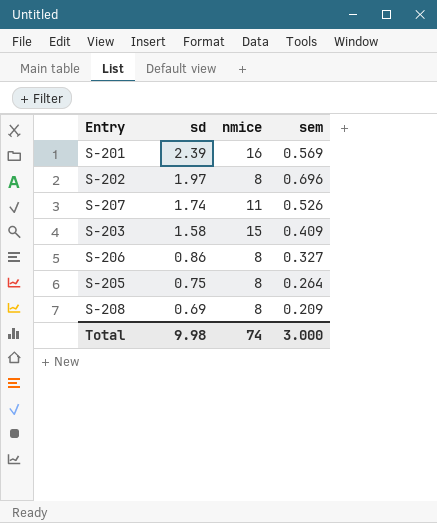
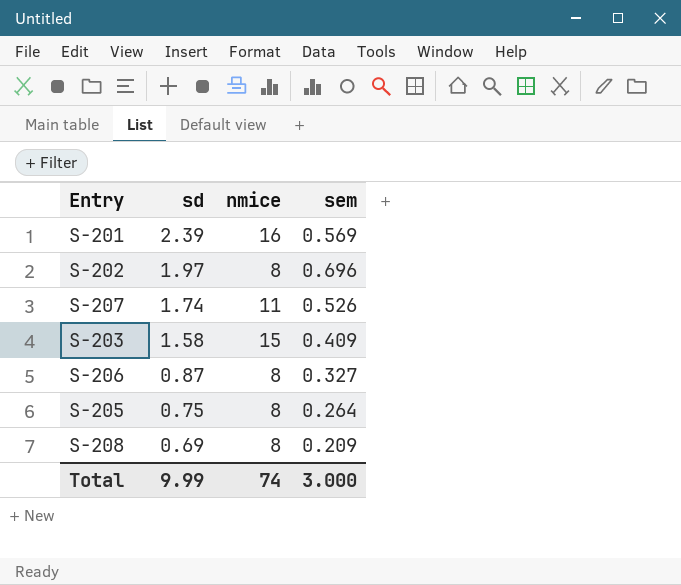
S-206 | sd: 0.86 -> 0.87
Total | sd: 9.98 -> 9.99

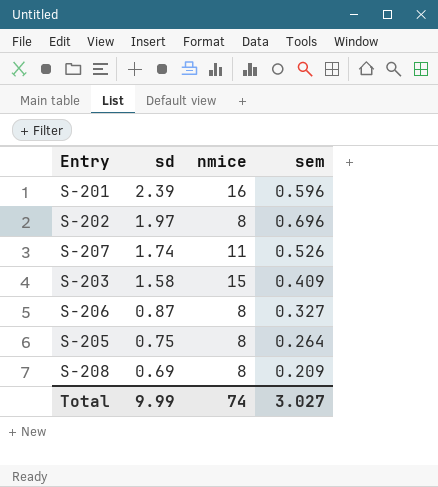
S-201 | sem: 0.569 -> 0.596
Total | sem: 3.000 -> 3.027

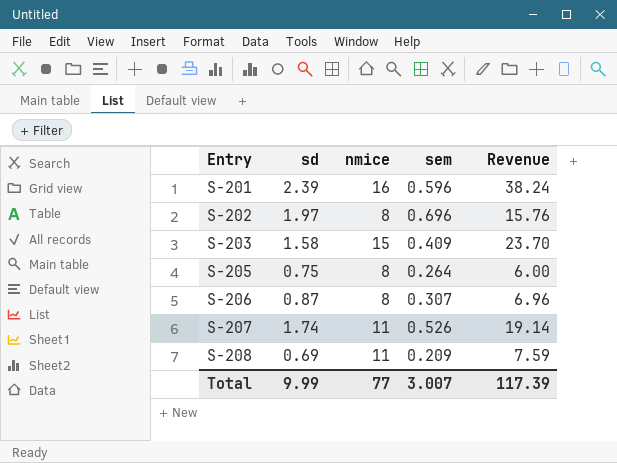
row order: sd descending -> Entry ascending
column Revenue | formula: none -> [sd] * [nmice]
S-206 | sem: 0.327 -> 0.307
S-208 | nmice: 8 -> 11
Total | nmice: 74 -> 77
Total | sem: 3.027 -> 3.007

